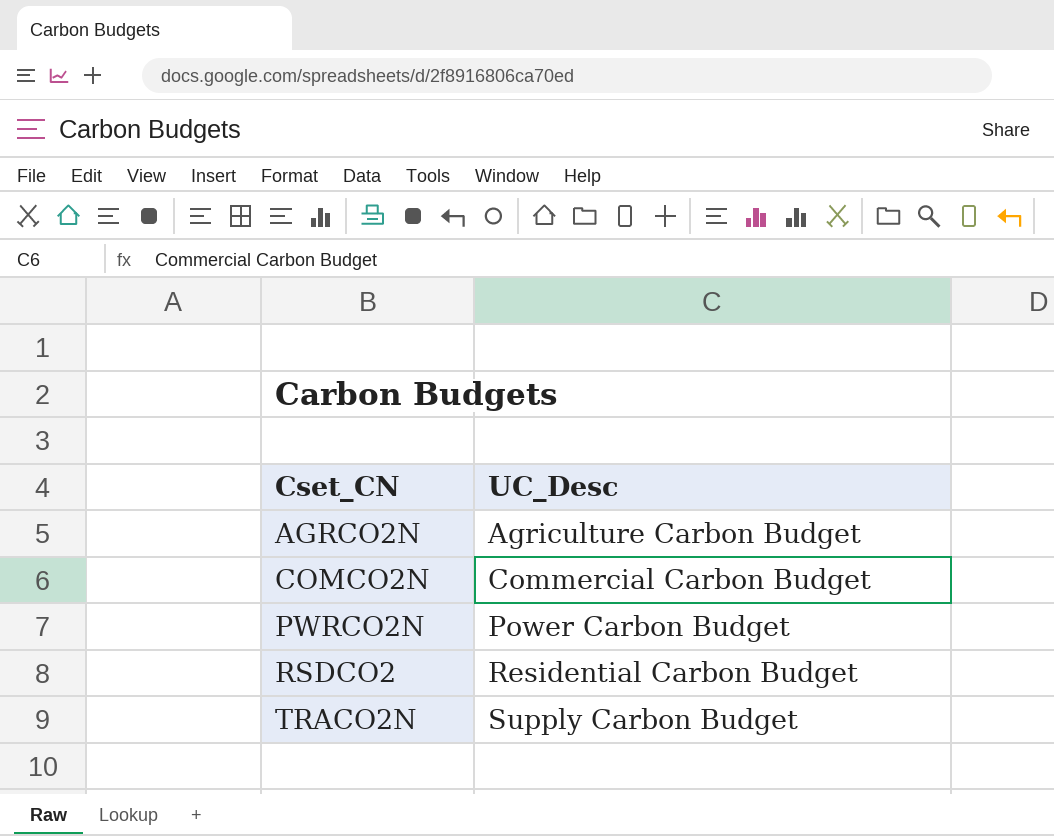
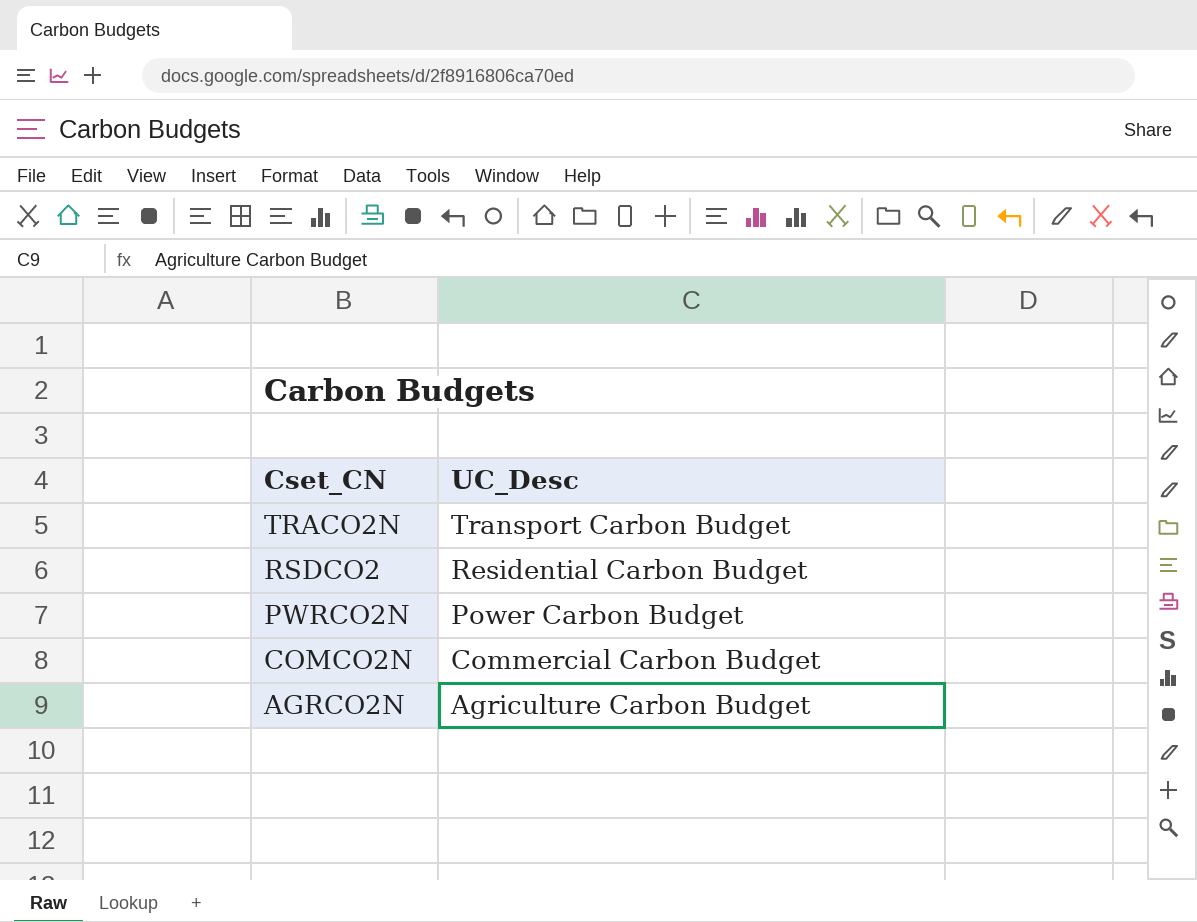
row order: Cset_CN ascending -> Cset_CN descending
TRACO2N | UC_Desc: Supply Carbon Budget -> Transport Carbon Budget

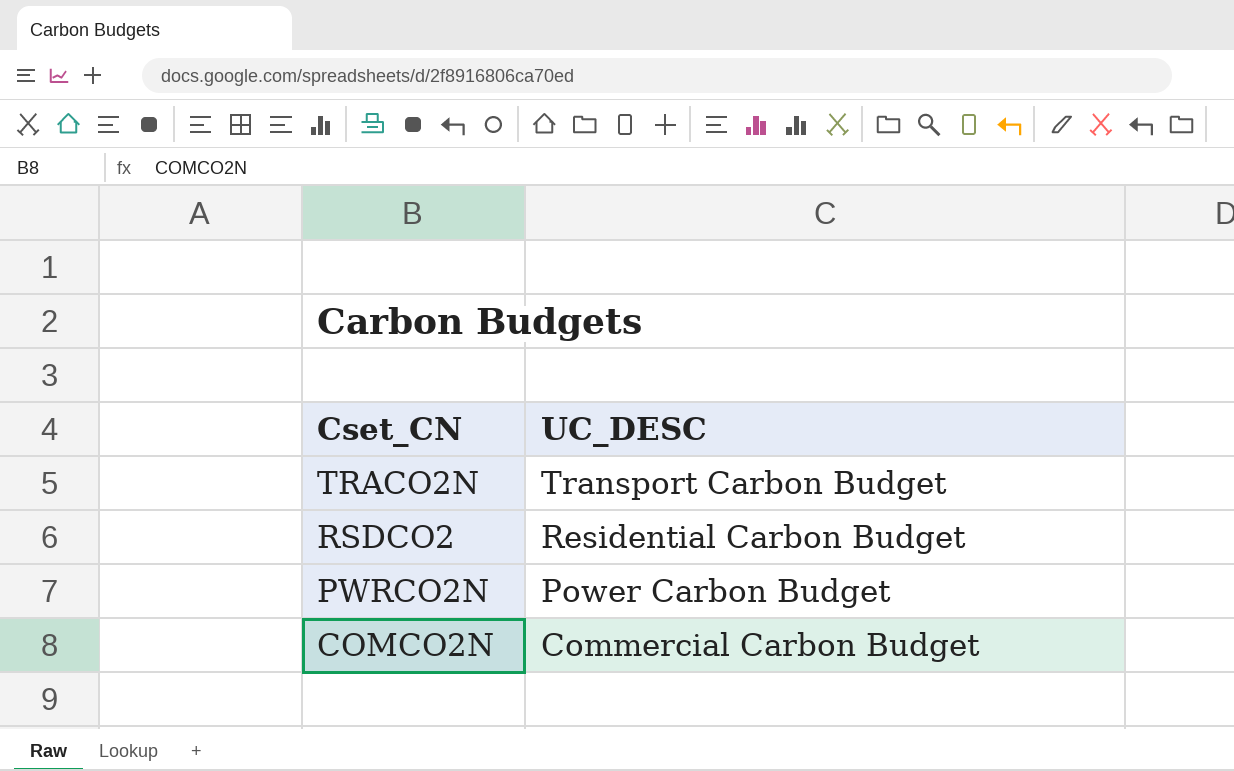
column name: UC_Desc -> UC_DESC
row AGRCO2N: Agriculture Carbon Budget -> none

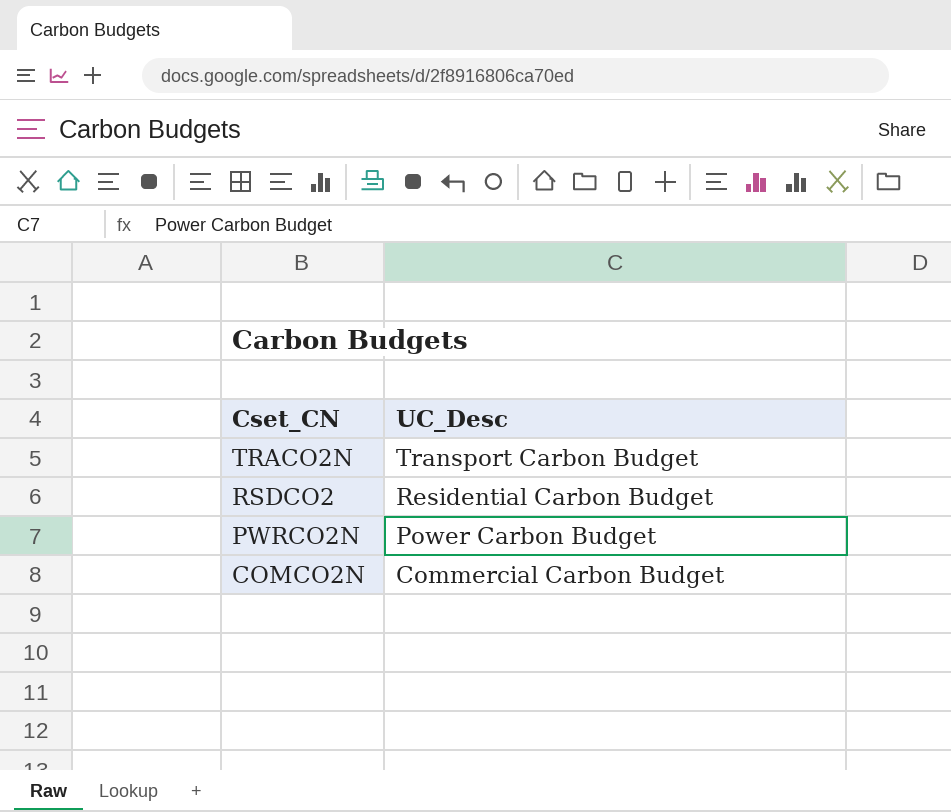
column name: UC_DESC -> UC_Desc

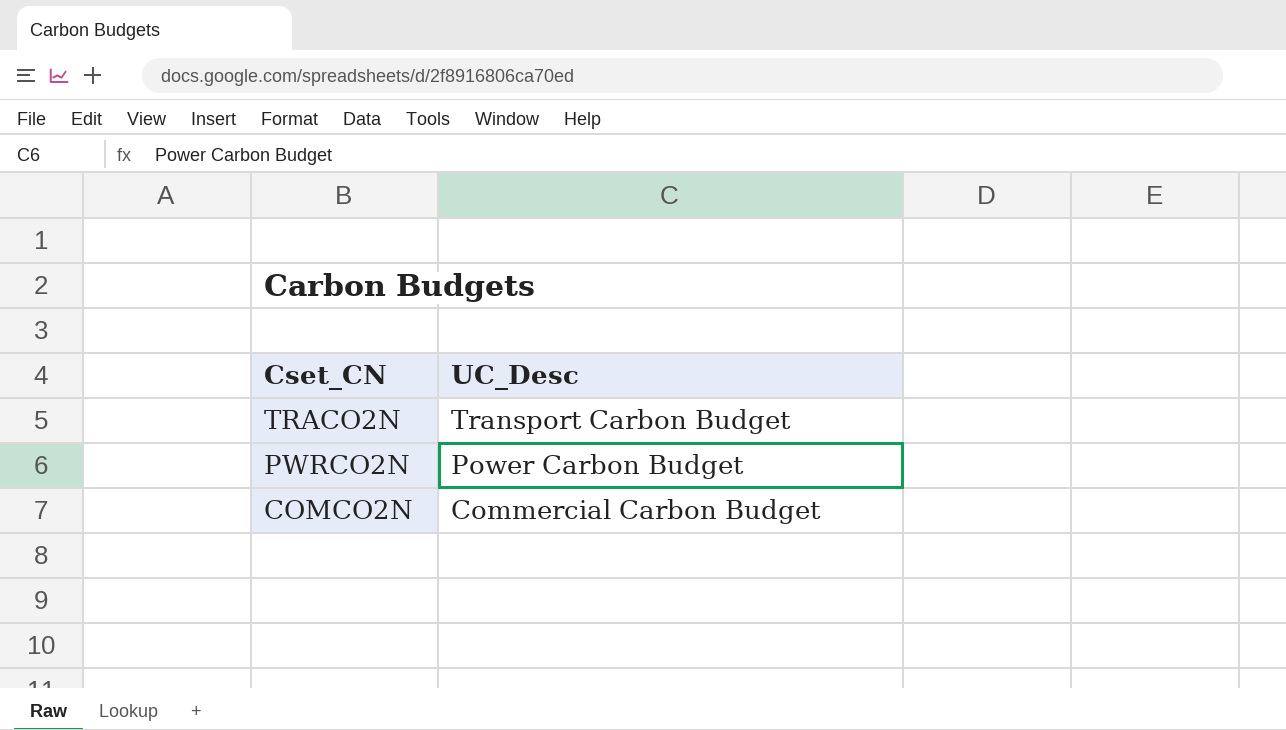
row RSDCO2: Residential Carbon Budget -> none

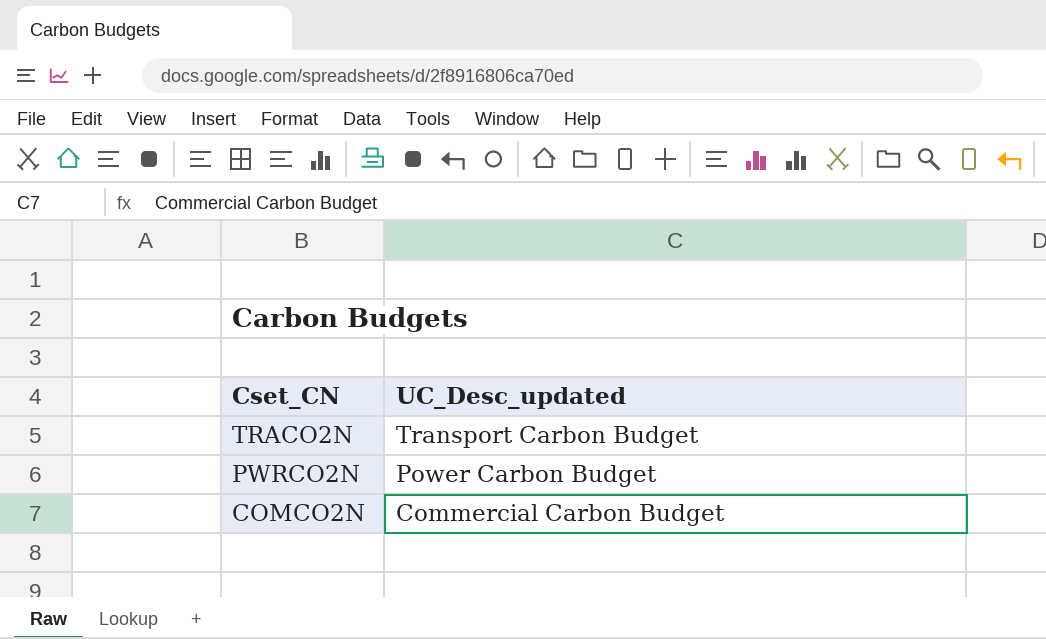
column name: UC_Desc -> UC_Desc_updated

